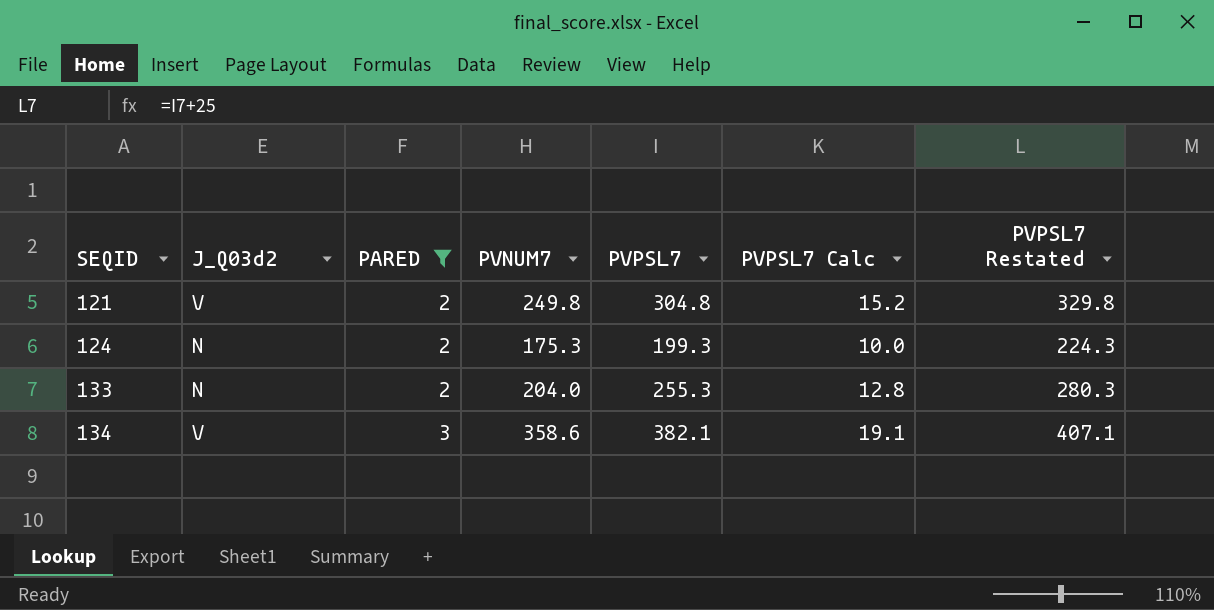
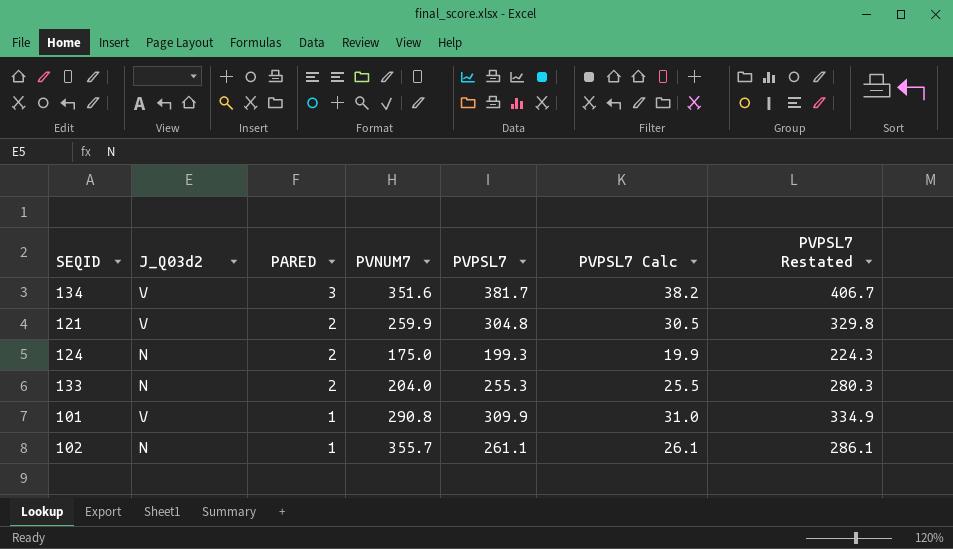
filter: PARED != 1 -> none
row order: SEQID ascending -> PARED descending
column PVPSL7 Calc | formula: [PVPSL7] * 0.05 -> [PVPSL7] * 0.1
134 | PVNUM7: 358.6 -> 351.6
134 | PVPSL7: 382.1 -> 381.7
134 | PVPSL7 Restated: 407.1 -> 406.7
121 | PVNUM7: 249.8 -> 259.9
124 | PVNUM7: 175.3 -> 175.0

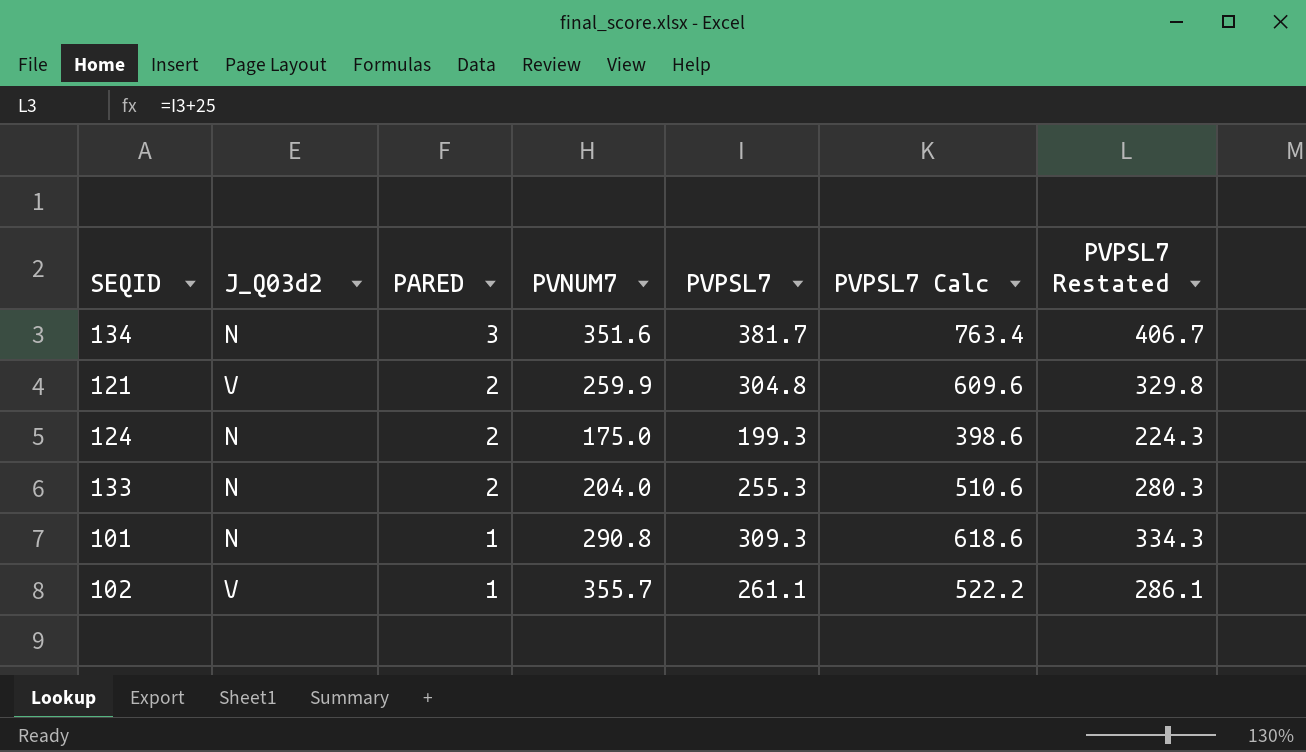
column PVPSL7 Calc | formula: [PVPSL7] * 0.1 -> [PVPSL7] * 2
134 | J_Q03d2: V -> N
101 | J_Q03d2: V -> N
101 | PVPSL7: 309.9 -> 309.3
101 | PVPSL7 Restated: 334.9 -> 334.3
102 | J_Q03d2: N -> V

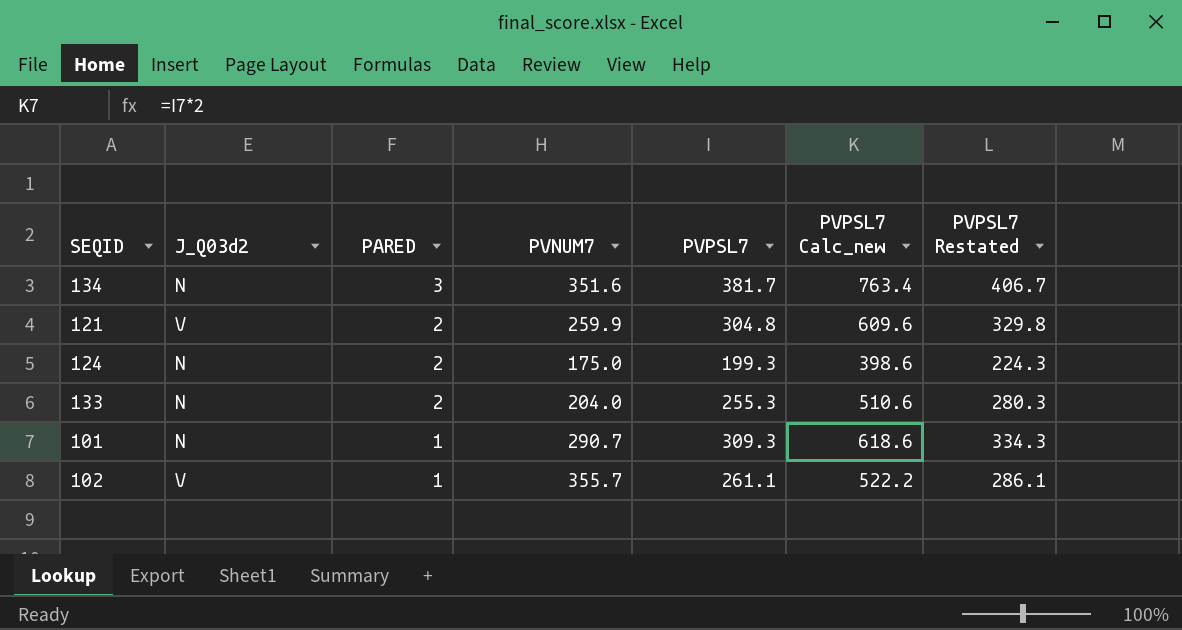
column name: PVPSL7 Calc -> PVPSL7 Calc_new
101 | PVNUM7: 290.8 -> 290.7

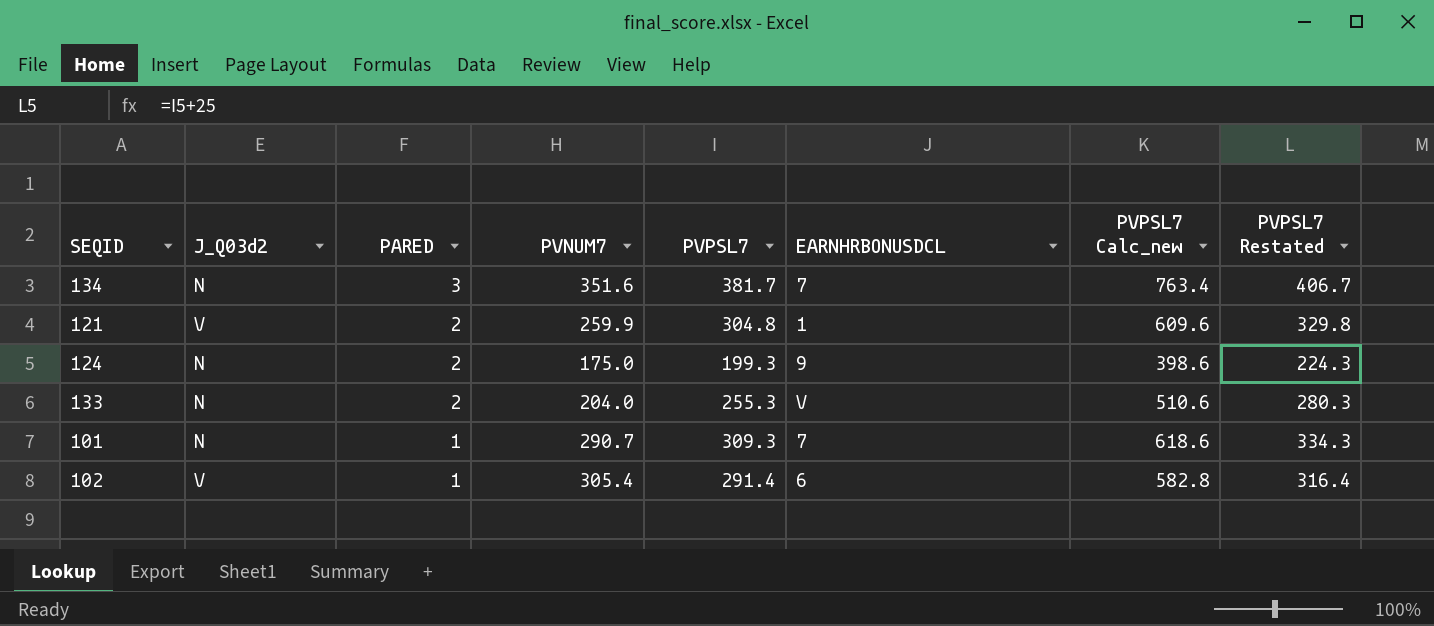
column EARNHRBONUSDCL | position: none -> 6
102 | PVNUM7: 355.7 -> 305.4
102 | PVPSL7: 261.1 -> 291.4
102 | PVPSL7 Calc_new: 522.2 -> 582.8
102 | PVPSL7 Restated: 286.1 -> 316.4

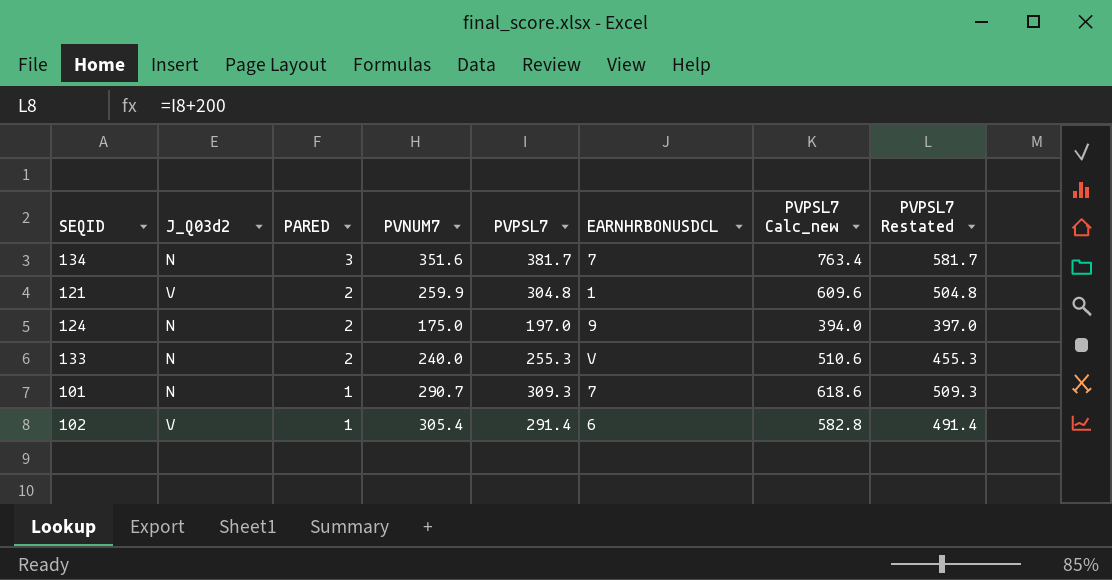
column PVPSL7 Restated | formula: [PVPSL7] + 25 -> [PVPSL7] + 200
124 | PVPSL7: 199.3 -> 197.0
124 | PVPSL7 Calc_new: 398.6 -> 394.0
133 | PVNUM7: 204.0 -> 240.0

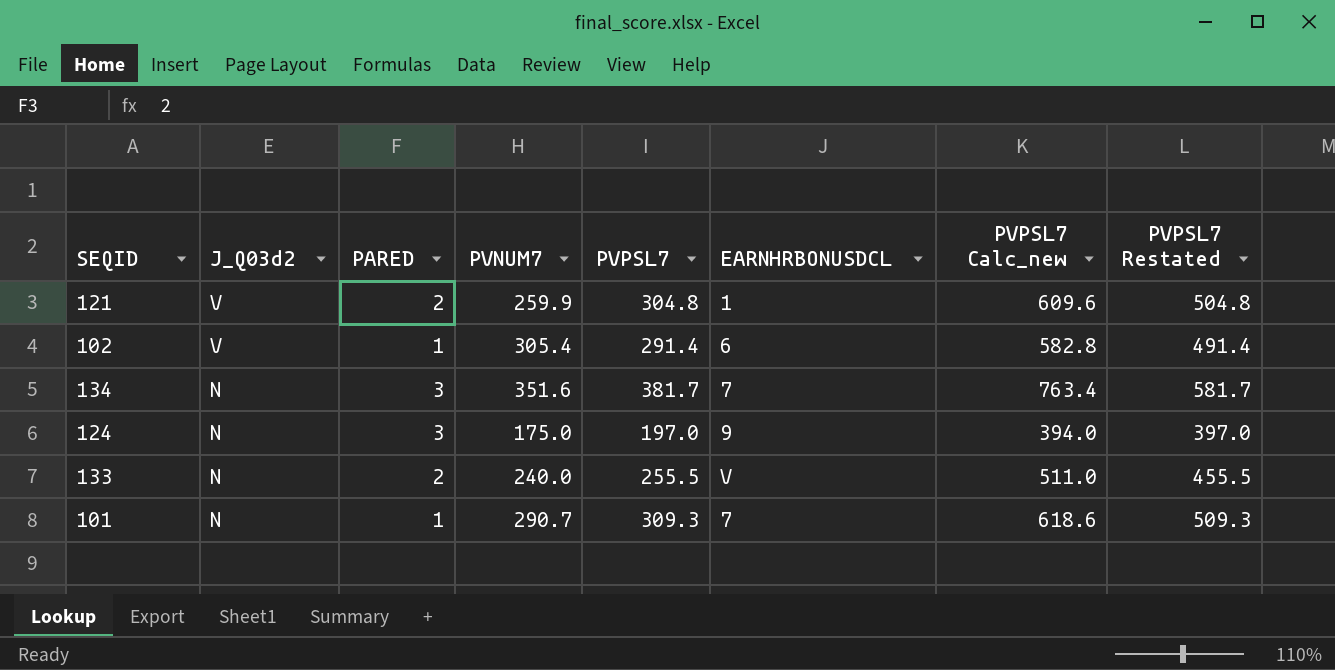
row order: PARED descending -> J_Q03d2 descending
124 | PARED: 2 -> 3
133 | PVPSL7: 255.3 -> 255.5
133 | PVPSL7 Calc_new: 510.6 -> 511.0
133 | PVPSL7 Restated: 455.3 -> 455.5

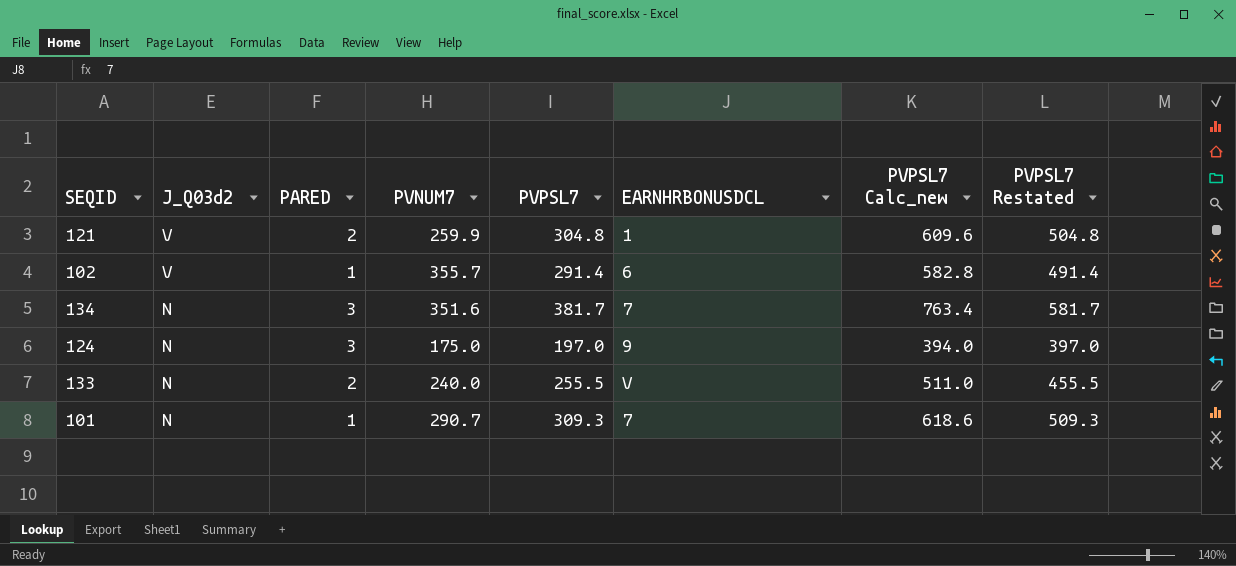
102 | PVNUM7: 305.4 -> 355.7

